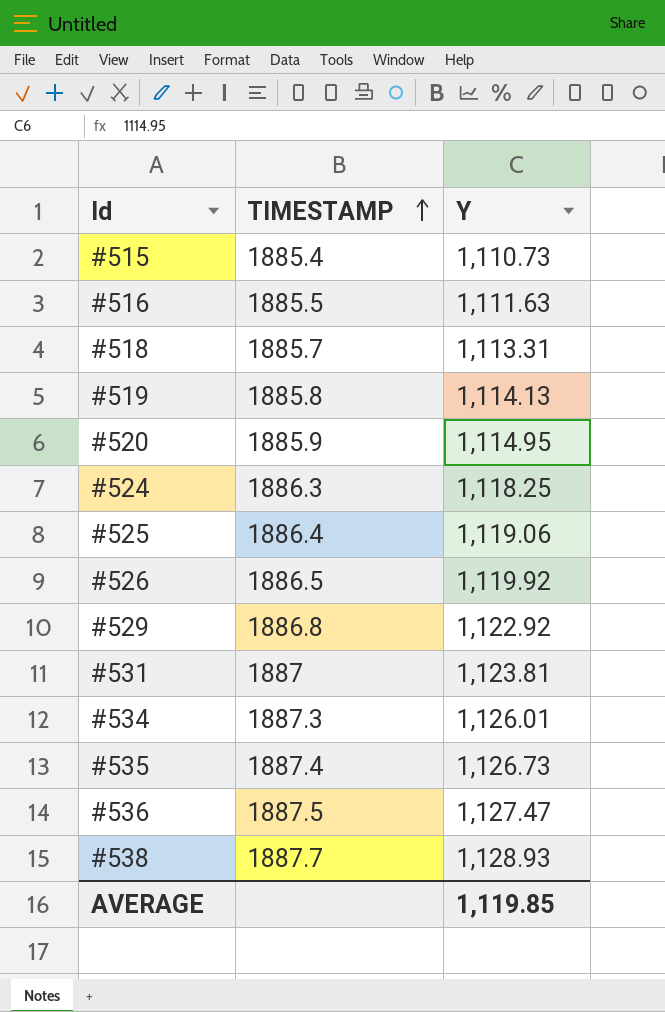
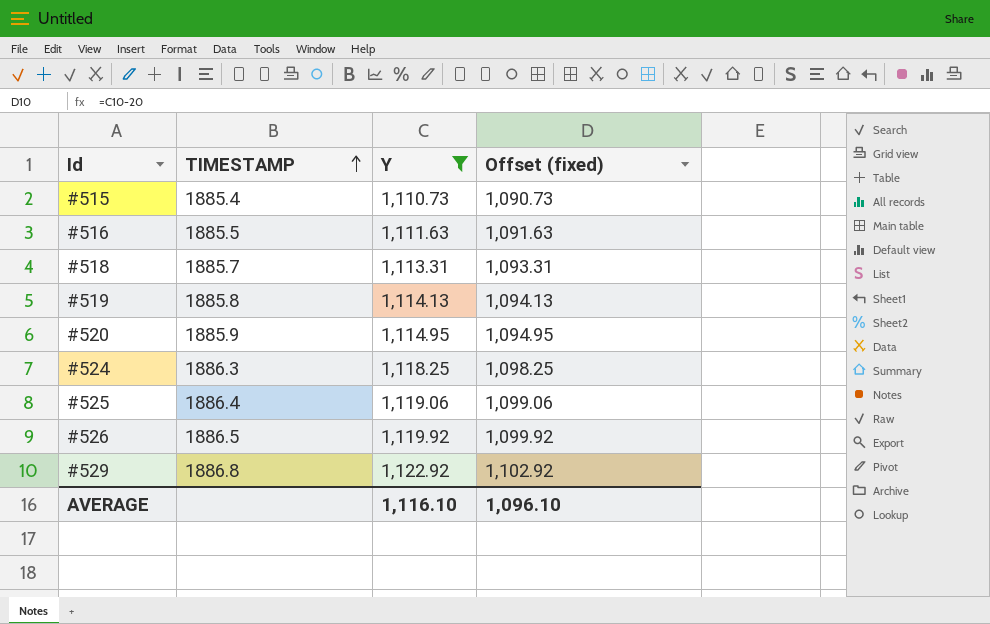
filter: none -> Y <= 1,122.92
column Offset (fixed) | formula: none -> [Y] - 20
AVERAGE | Y: 1,119.85 -> 1,116.10

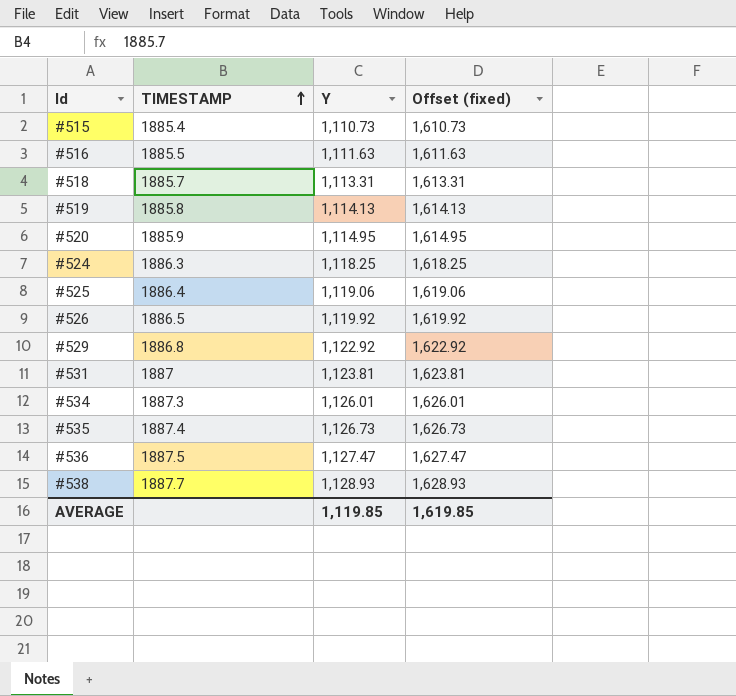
filter: Y <= 1,122.92 -> none
column Offset (fixed) | formula: [Y] - 20 -> [Y] + 500
AVERAGE | Y: 1,116.10 -> 1,119.85
AVERAGE | Offset (fixed): 1,096.10 -> 1,619.85

